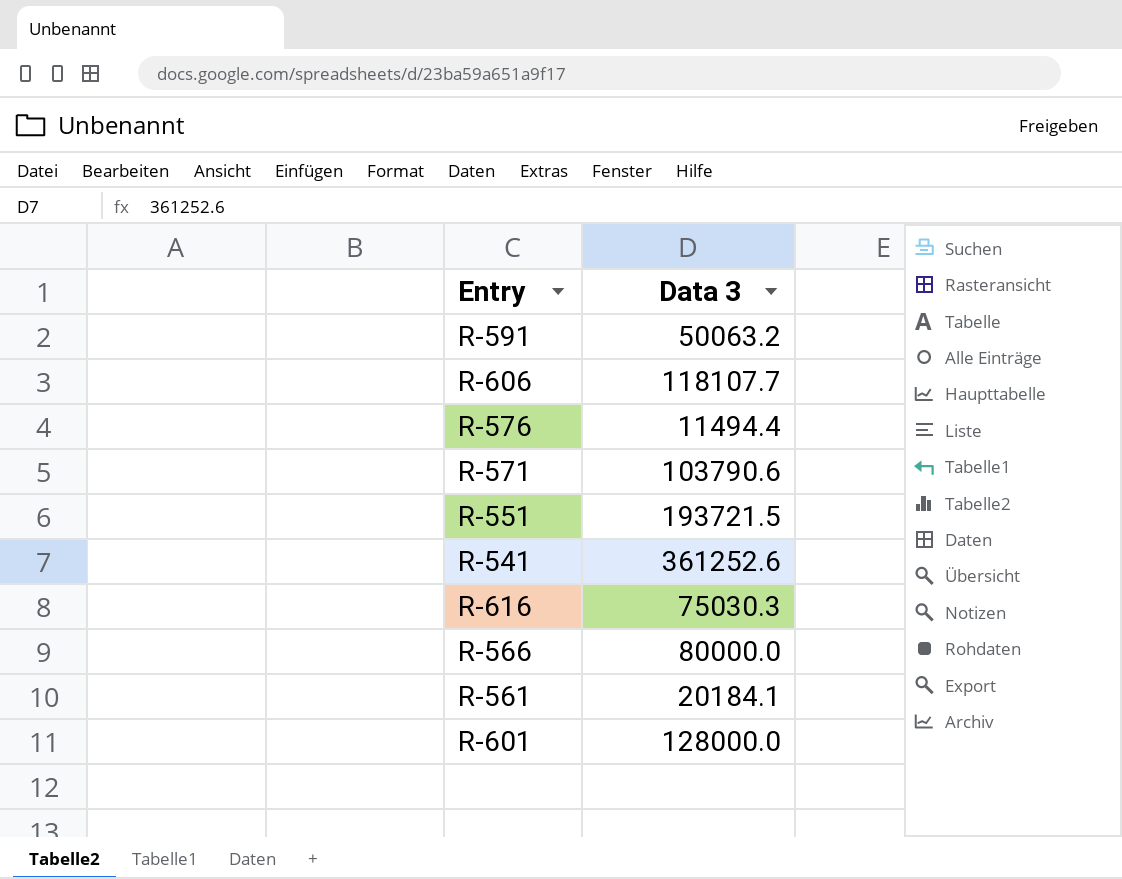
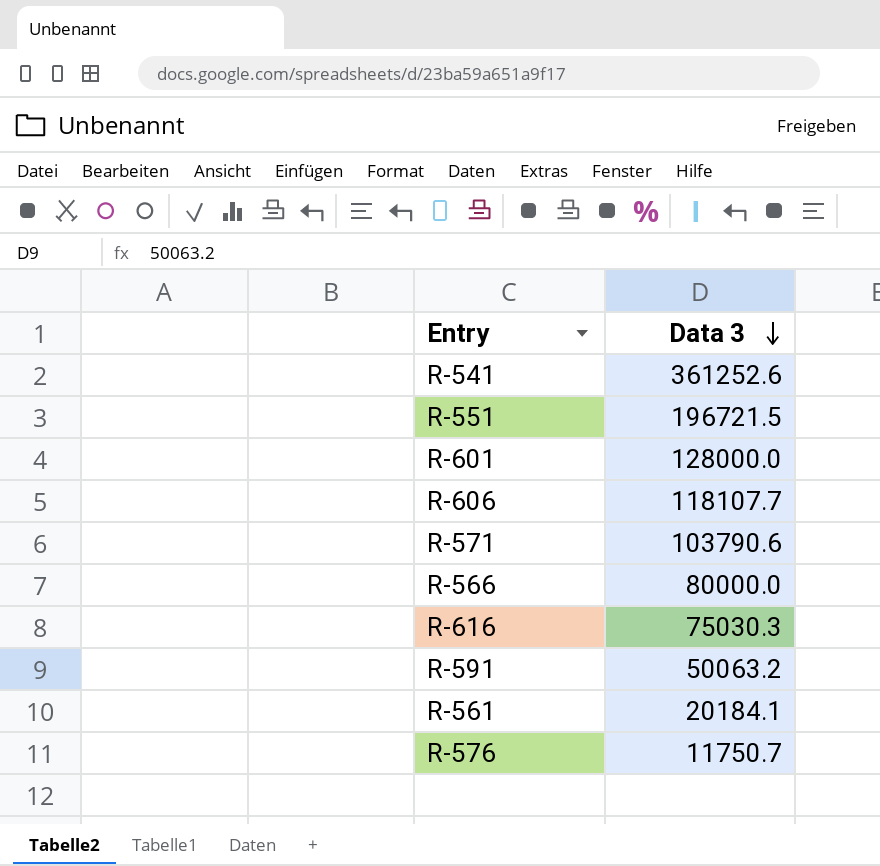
row order: none -> Data 3 descending
R-551 | Data 3: 193721.5 -> 196721.5
R-576 | Data 3: 11494.4 -> 11750.7

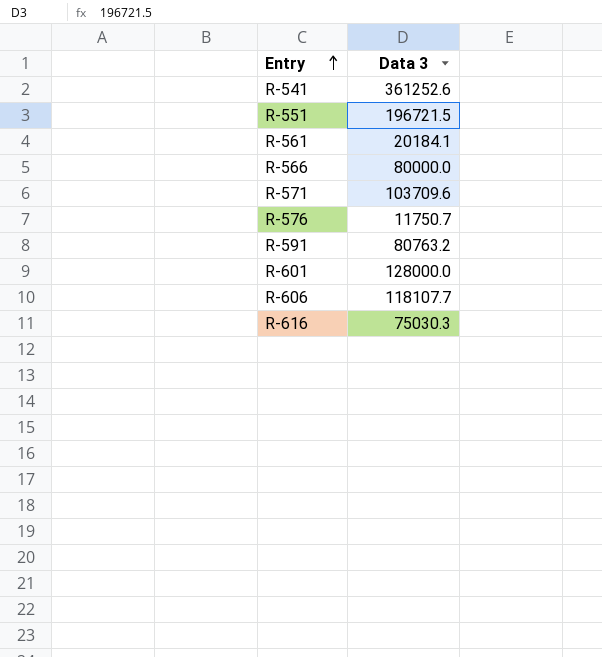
row order: Data 3 descending -> Entry ascending
R-571 | Data 3: 103790.6 -> 103709.6
R-591 | Data 3: 50063.2 -> 80763.2

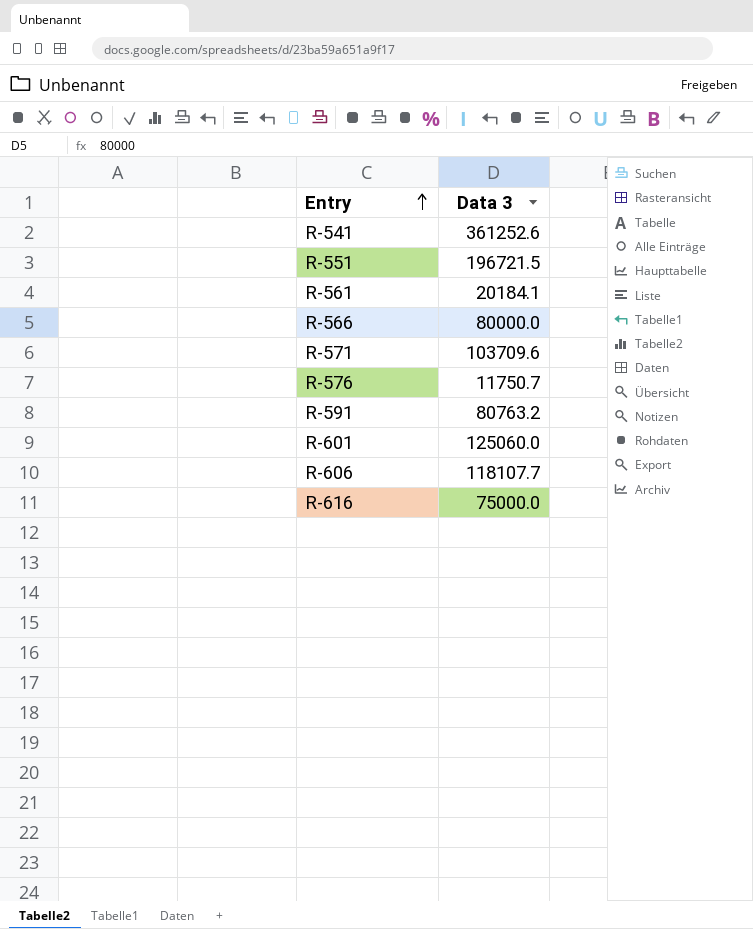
R-601 | Data 3: 128000.0 -> 125060.0
R-616 | Data 3: 75030.3 -> 75000.0

